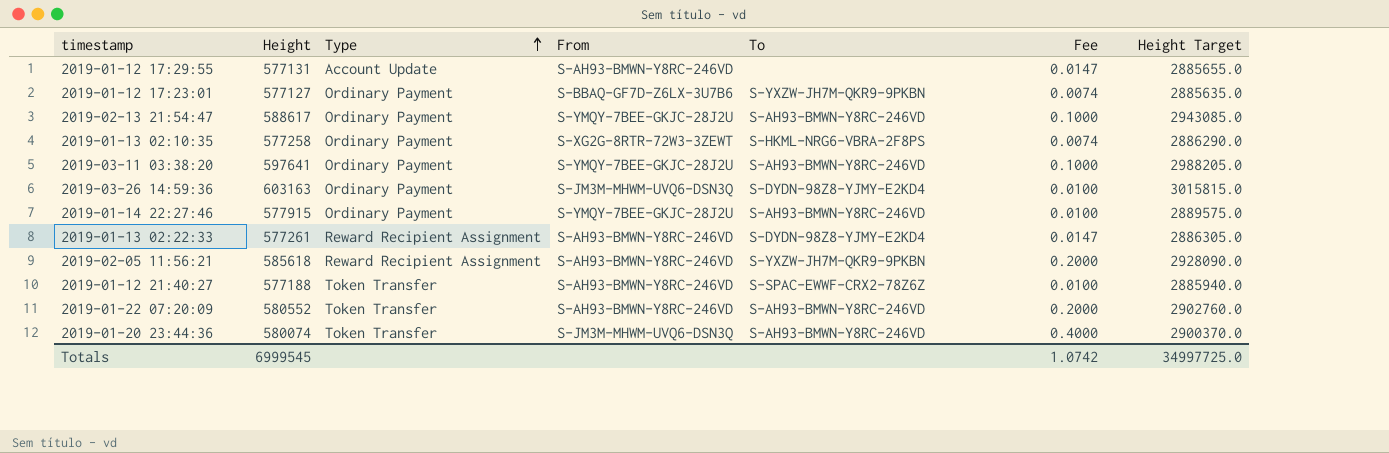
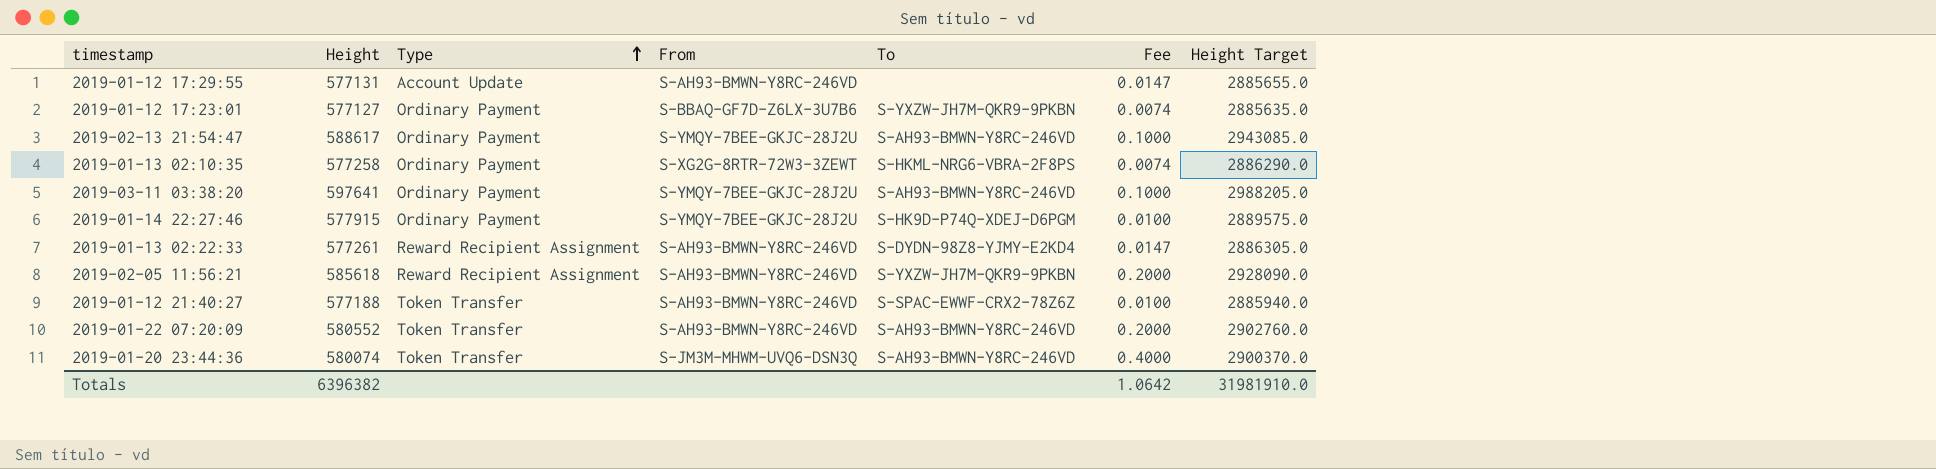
row 2019-03-26 14:59:36: 603163 | Ordinary Payment | S-JM3M-MHWM-UVQ6-DSN3Q | S-DYDN-98Z8-YJMY-E2KD4 | 0.0100 | 3015815.0 -> none
2019-01-14 22:27:46 | To: S-AH93-BMWN-Y8RC-246VD -> S-HK9D-P74Q-XDEJ-D6PGM
Totals | Height: 6999545 -> 6396382
Totals | Fee: 1.0742 -> 1.0642
Totals | Height Target: 34997725.0 -> 31981910.0

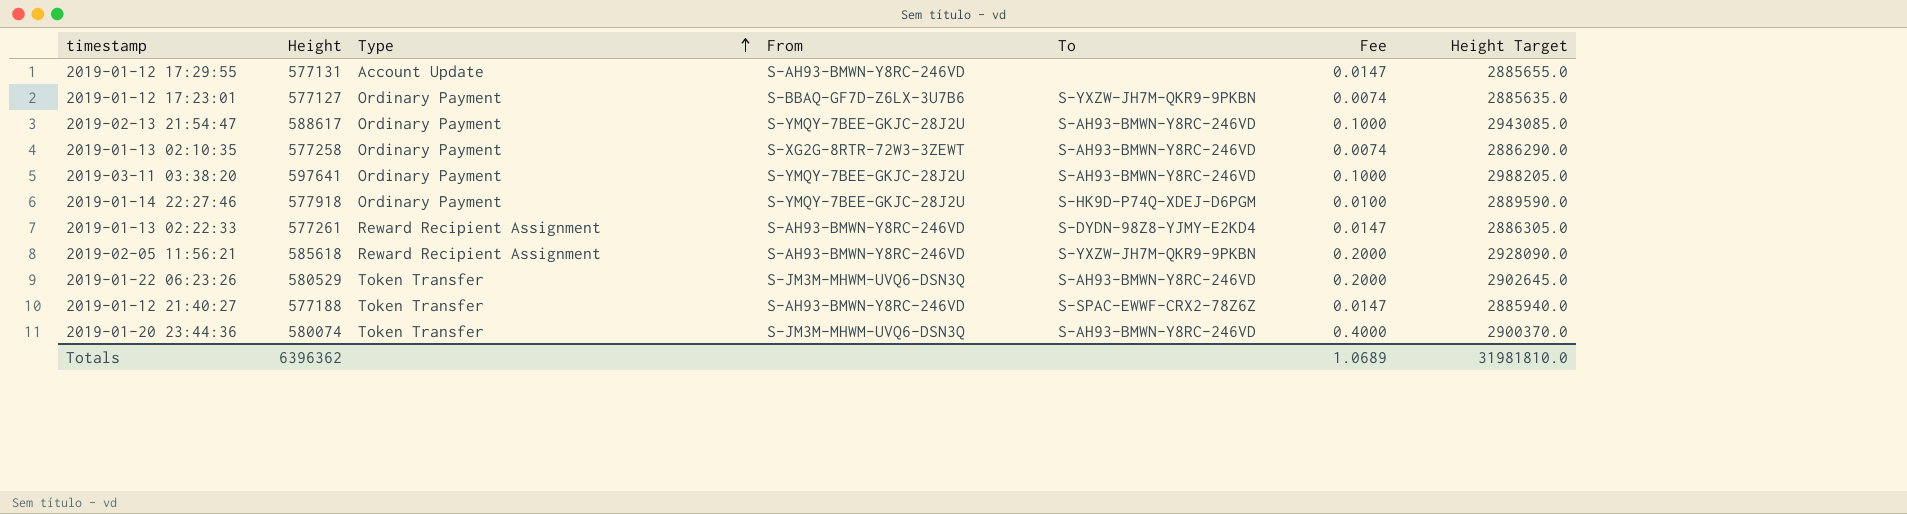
row 2019-01-22 07:20:09: 580552 | Token Transfer | S-AH93-BMWN-Y8RC-246VD | S-AH93-BMWN-Y8RC-246VD | 0.2000 | 2902760.0 -> none
2019-01-13 02:10:35 | To: S-HKML-NRG6-VBRA-2F8PS -> S-AH93-BMWN-Y8RC-246VD
2019-01-14 22:27:46 | Height: 577915 -> 577918
2019-01-14 22:27:46 | Height Target: 2889575.0 -> 2889590.0
row 2019-01-22 06:23:26: none -> 580529 | Token Transfer | S-JM3M-MHWM-UVQ6-DSN3Q | S-AH93-BMWN-Y8RC-246VD | 0.2000 | 2902645.0
2019-01-12 21:40:27 | Fee: 0.0100 -> 0.0147
Totals | Height: 6396382 -> 6396362
Totals | Fee: 1.0642 -> 1.0689
Totals | Height Target: 31981910.0 -> 31981810.0

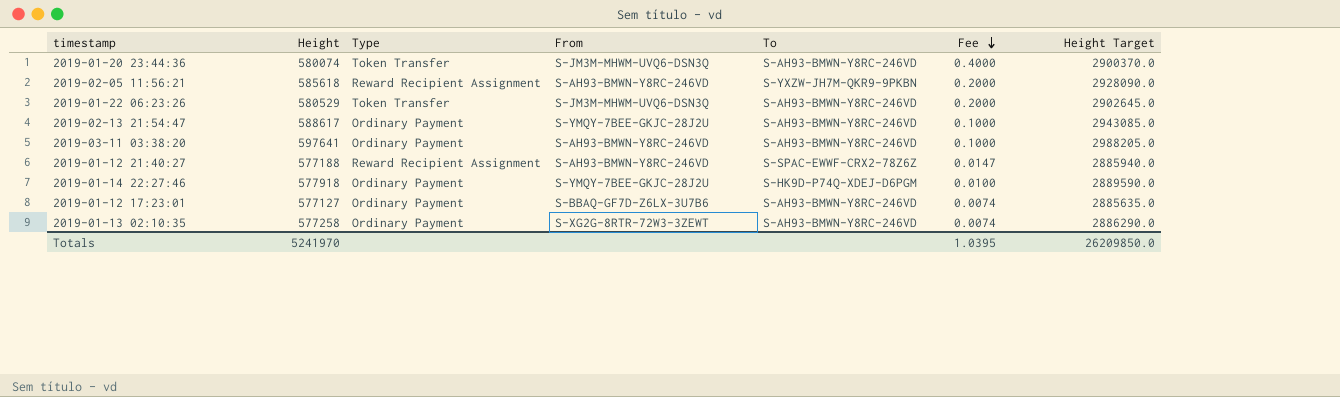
row order: Type ascending -> Fee descending
row 2019-01-12 17:29:55: 577131 | Account Update | S-AH93-BMWN-Y8RC-246VD | none | 0.0147 | 2885655.0 -> none
row 2019-01-13 02:22:33: 577261 | Reward Recipient Assignment | S-AH93-BMWN-Y8RC-246VD | S-DYDN-98Z8-YJMY-E2KD4 | 0.0147 | 2886305.0 -> none
2019-03-11 03:38:20 | From: S-YMQY-7BEE-GKJC-28J2U -> S-AH93-BMWN-Y8RC-246VD
2019-01-12 21:40:27 | Type: Token Transfer -> Reward Recipient Assignment
2019-01-12 17:23:01 | To: S-YXZW-JH7M-QKR9-9PKBN -> S-AH93-BMWN-Y8RC-246VD
Totals | Height: 6396362 -> 5241970
Totals | Fee: 1.0689 -> 1.0395
Totals | Height Target: 31981810.0 -> 26209850.0

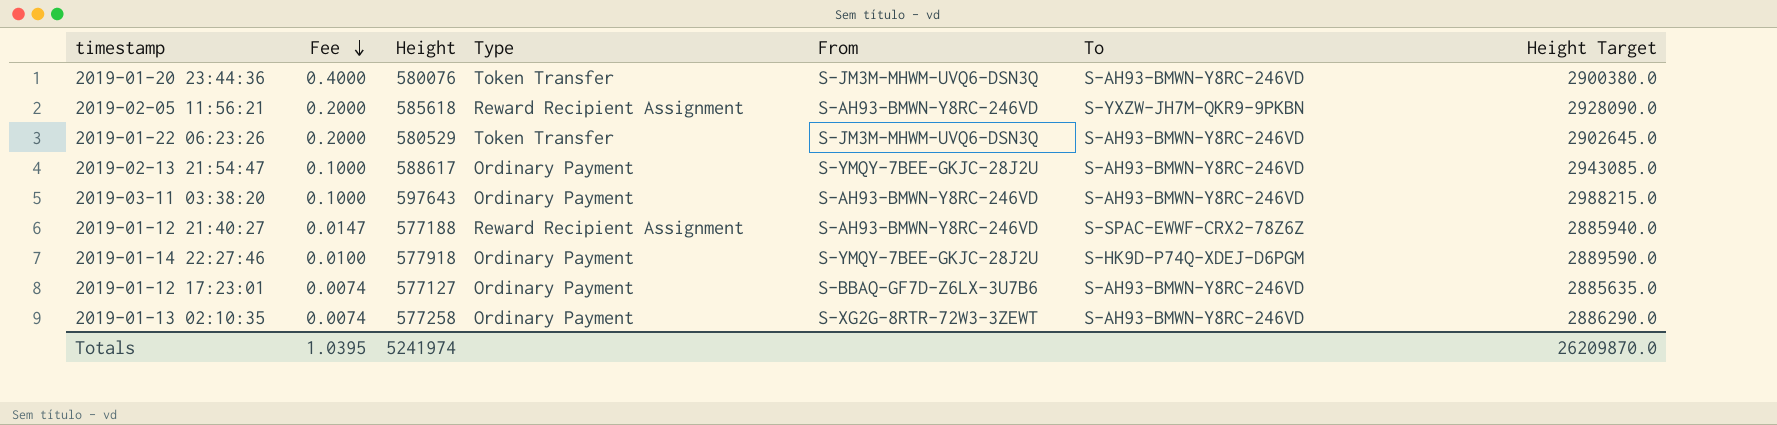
column Fee | position: 6 -> 2
2019-01-20 23:44:36 | Height: 580074 -> 580076
2019-01-20 23:44:36 | Height Target: 2900370.0 -> 2900380.0
2019-03-11 03:38:20 | Height: 597641 -> 597643
2019-03-11 03:38:20 | Height Target: 2988205.0 -> 2988215.0
Totals | Height: 5241970 -> 5241974
Totals | Height Target: 26209850.0 -> 26209870.0

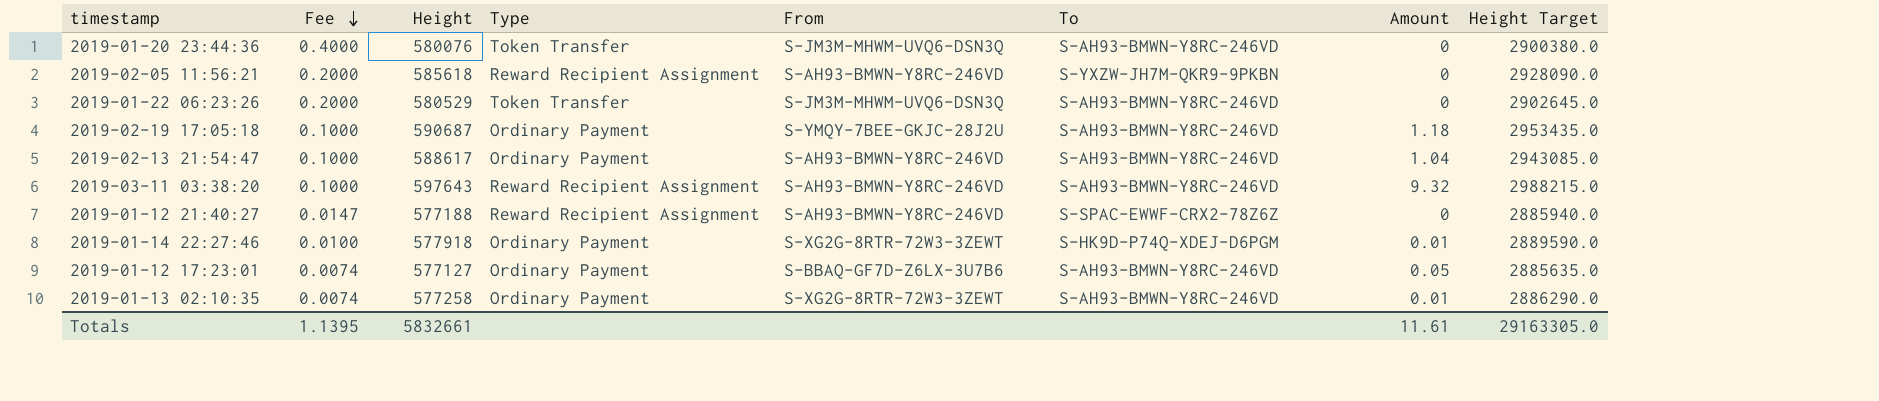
column Amount | position: none -> 7
row 2019-02-19 17:05:18: none -> 0.1000 | 590687 | Ordinary Payment | S-YMQY-7BEE-GKJC-28J2U | S-AH93-BMWN-Y8RC-246VD | 1.18 | 2953435.0
2019-02-13 21:54:47 | From: S-YMQY-7BEE-GKJC-28J2U -> S-AH93-BMWN-Y8RC-246VD
2019-03-11 03:38:20 | Type: Ordinary Payment -> Reward Recipient Assignment
2019-01-14 22:27:46 | From: S-YMQY-7BEE-GKJC-28J2U -> S-XG2G-8RTR-72W3-3ZEWT
Totals | Fee: 1.0395 -> 1.1395
Totals | Height: 5241974 -> 5832661
Totals | Height Target: 26209870.0 -> 29163305.0

